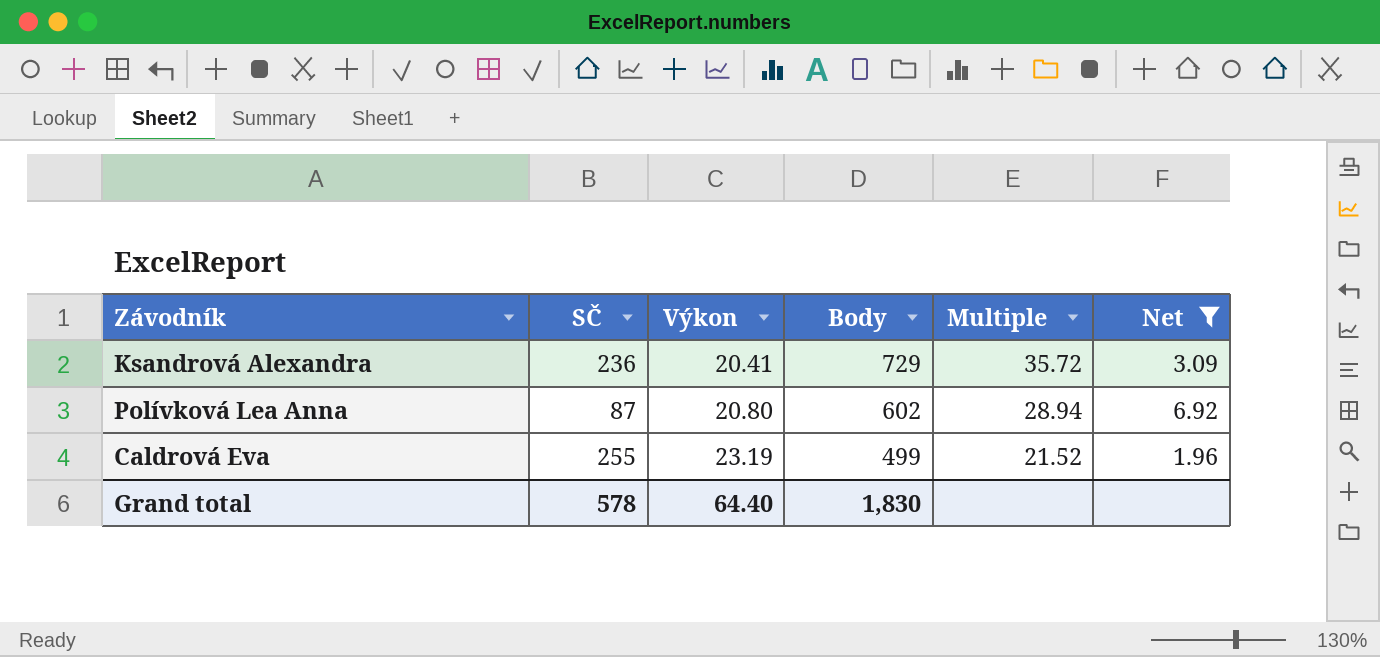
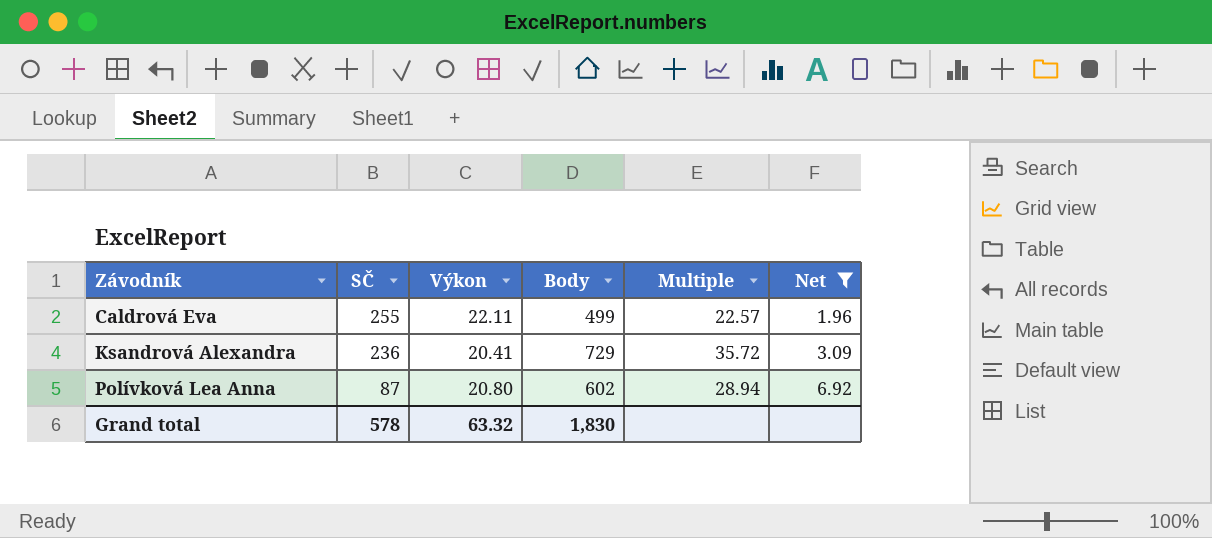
row order: Výkon ascending -> Závodník ascending
Caldrová Eva | Výkon: 23.19 -> 22.11
Caldrová Eva | Multiple: 21.52 -> 22.57
Grand total | Výkon: 64.40 -> 63.32

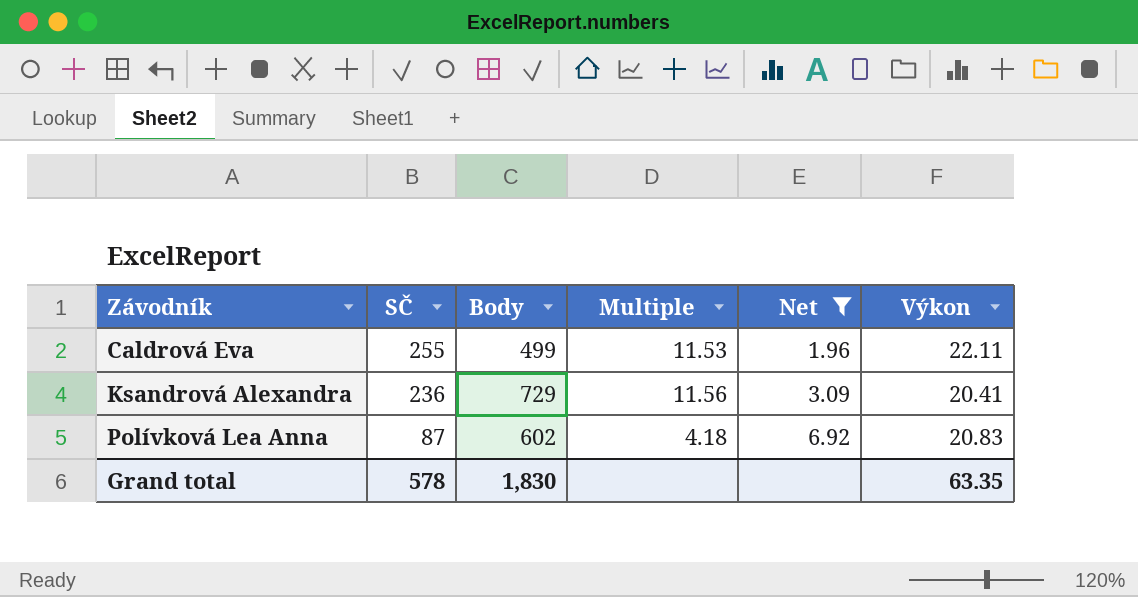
column Multiple | formula: [Body] / [Výkon] -> [SČ] / [Výkon]
column Výkon | position: 3 -> 6
Polívková Lea Anna | Výkon: 20.80 -> 20.83
Grand total | Výkon: 63.32 -> 63.35

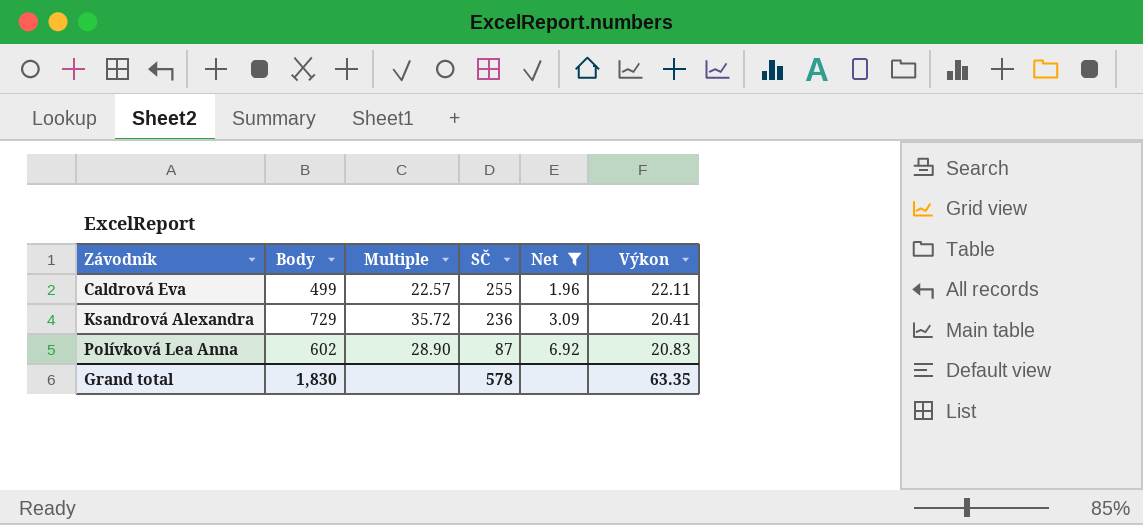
column Multiple | formula: [SČ] / [Výkon] -> [Body] / [Výkon]
column SČ | position: 2 -> 4

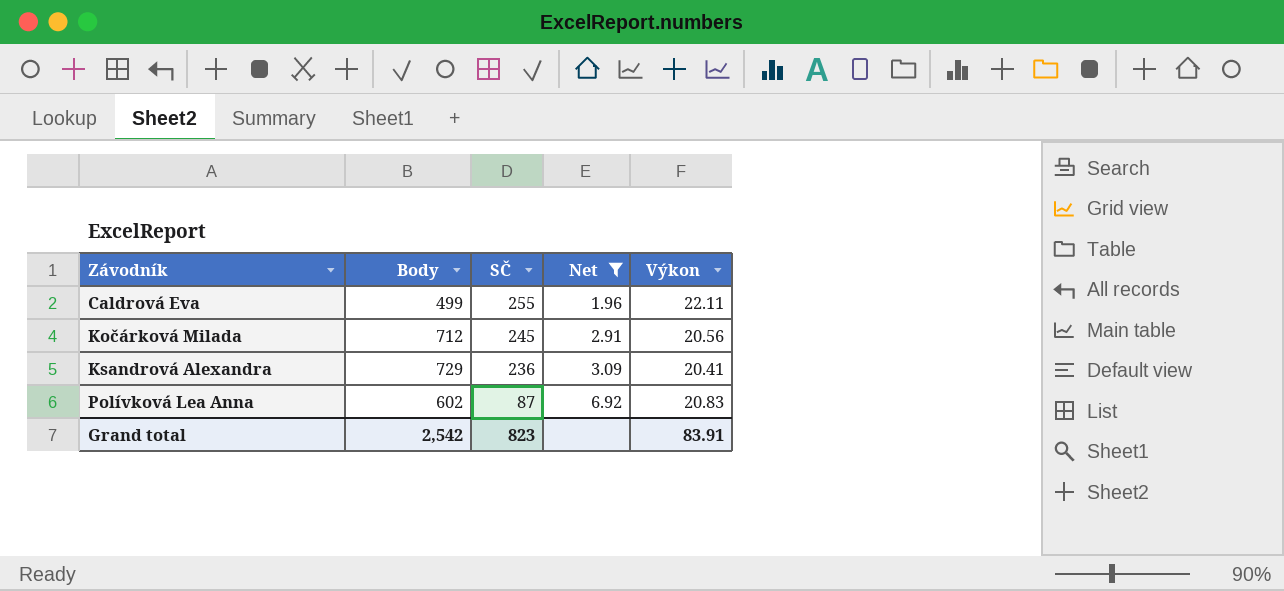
column Multiple | formula: [Body] / [Výkon] -> none
row Kočárková Milada: none -> 712 | 245 | 2.91 | 20.56
Grand total | Body: 1,830 -> 2,542
Grand total | SČ: 578 -> 823
Grand total | Výkon: 63.35 -> 83.91

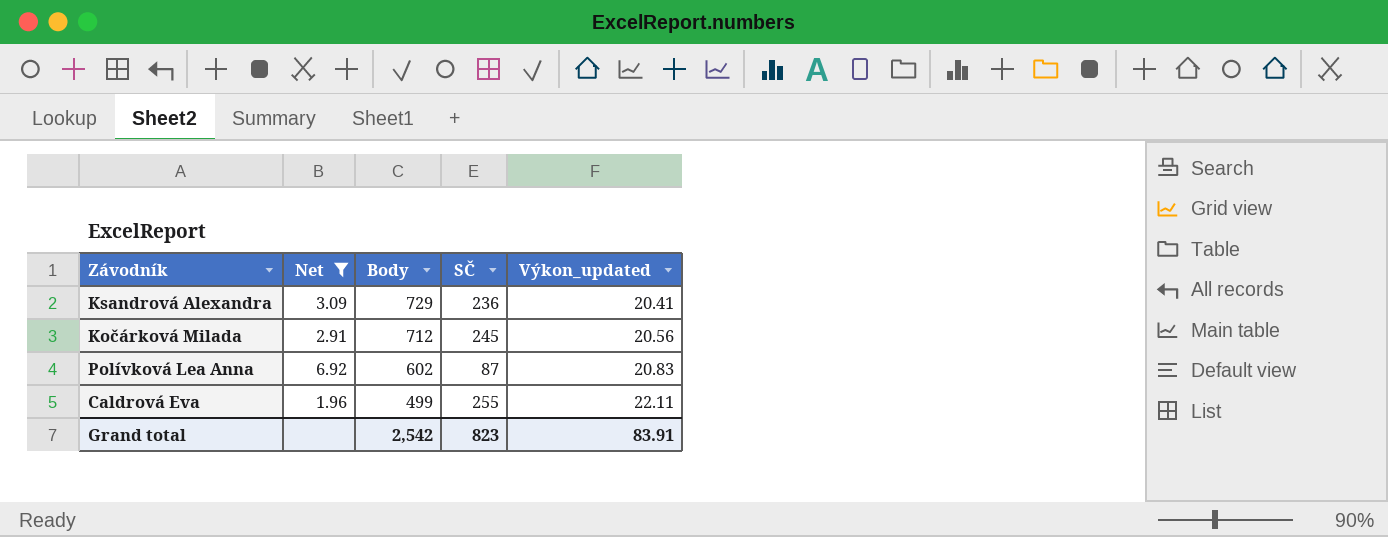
row order: Závodník ascending -> Body descending
column Net | position: 4 -> 2
column name: Výkon -> Výkon_updated

